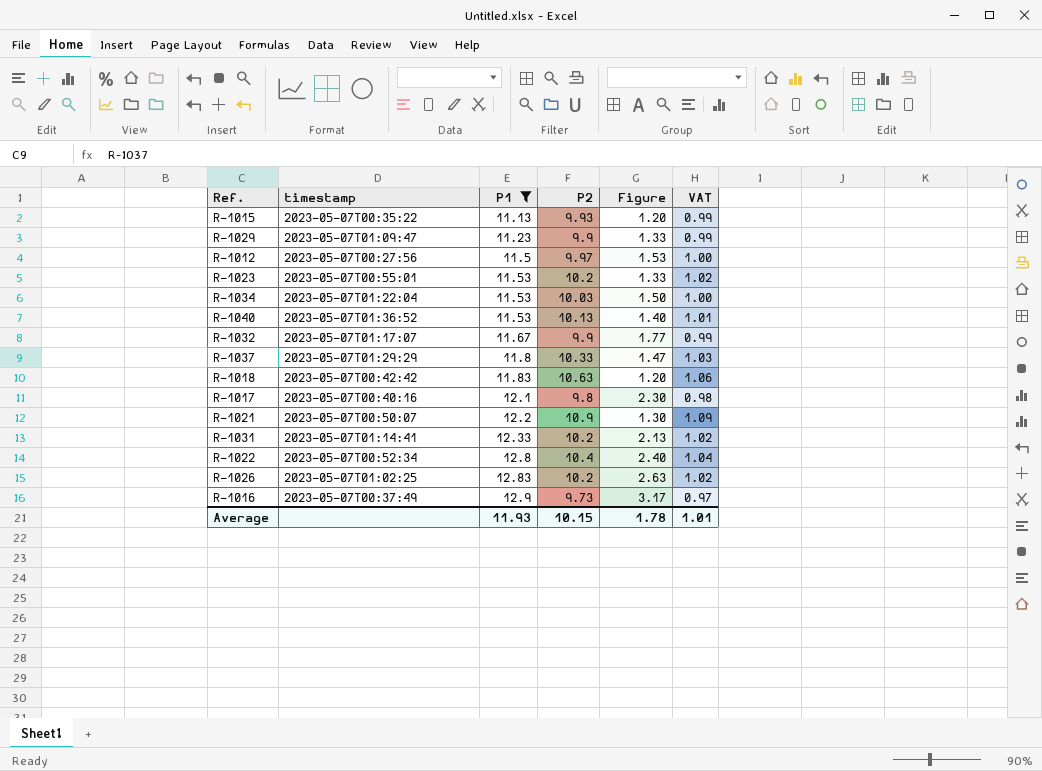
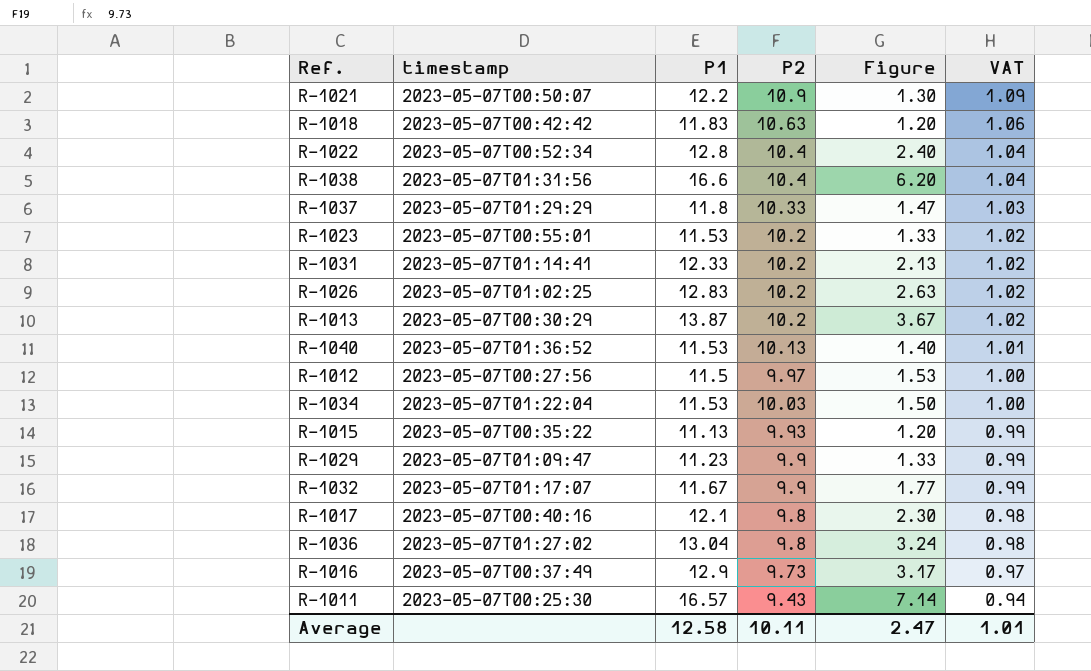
filter: P1 <= 12.9 -> none
row order: P1 ascending -> VAT descending
Average | P1: 11.93 -> 12.58
Average | P2: 10.15 -> 10.11
Average | Figure: 1.78 -> 2.47

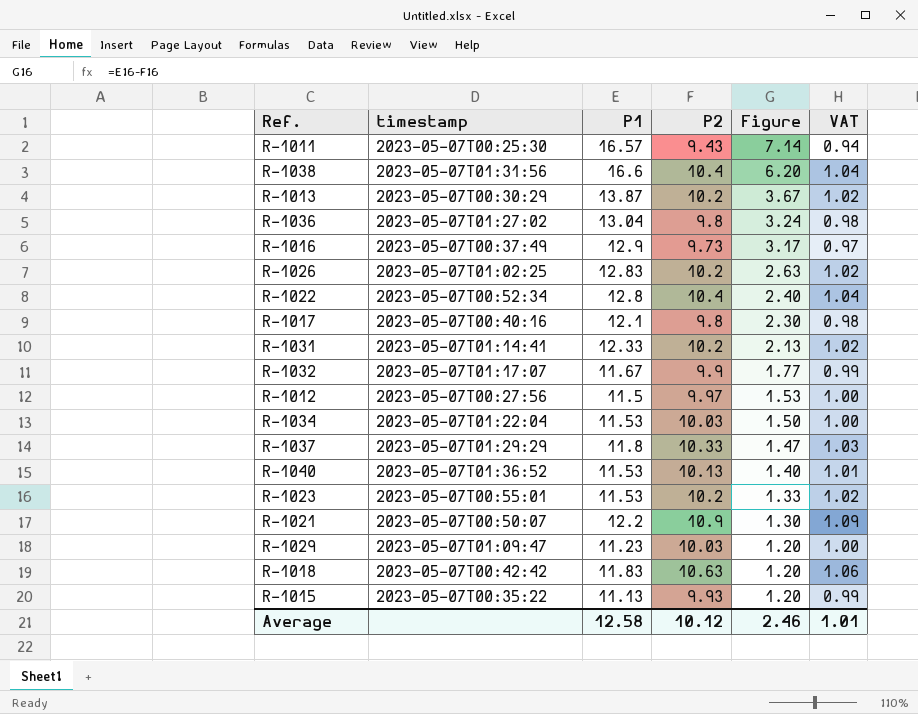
row order: VAT descending -> Figure descending
R-1029 | P2: 9.9 -> 10.03
R-1029 | Figure: 1.33 -> 1.20
R-1029 | VAT: 0.99 -> 1.00
Average | P2: 10.11 -> 10.12
Average | Figure: 2.47 -> 2.46

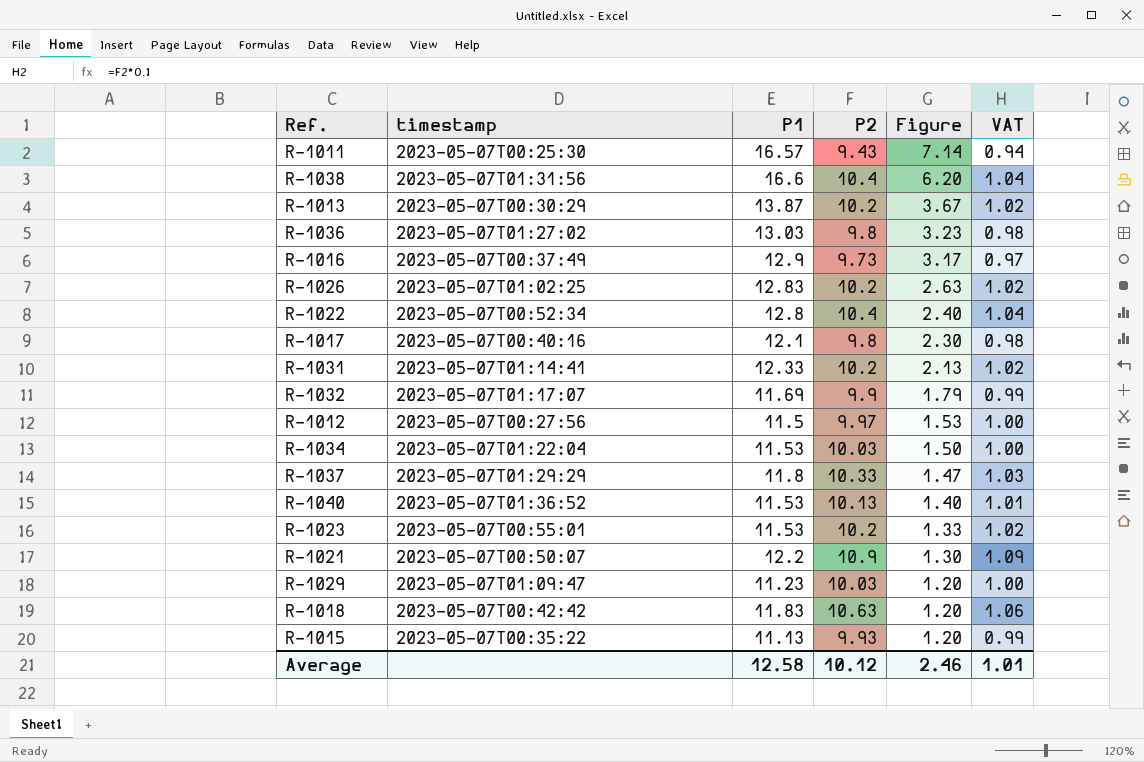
R-1036 | P1: 13.04 -> 13.03
R-1036 | Figure: 3.24 -> 3.23
R-1032 | P1: 11.67 -> 11.69
R-1032 | Figure: 1.77 -> 1.79

